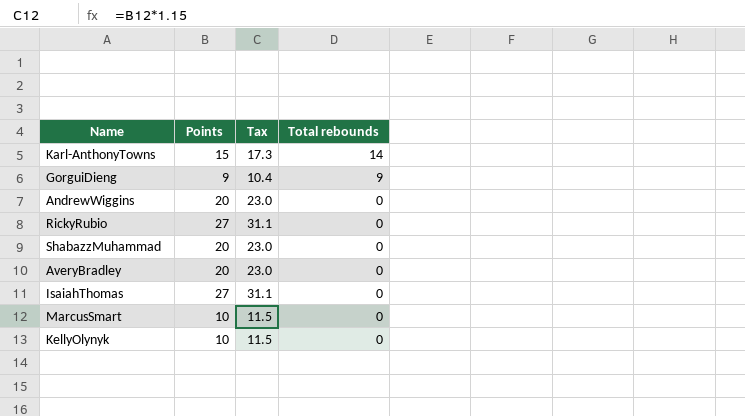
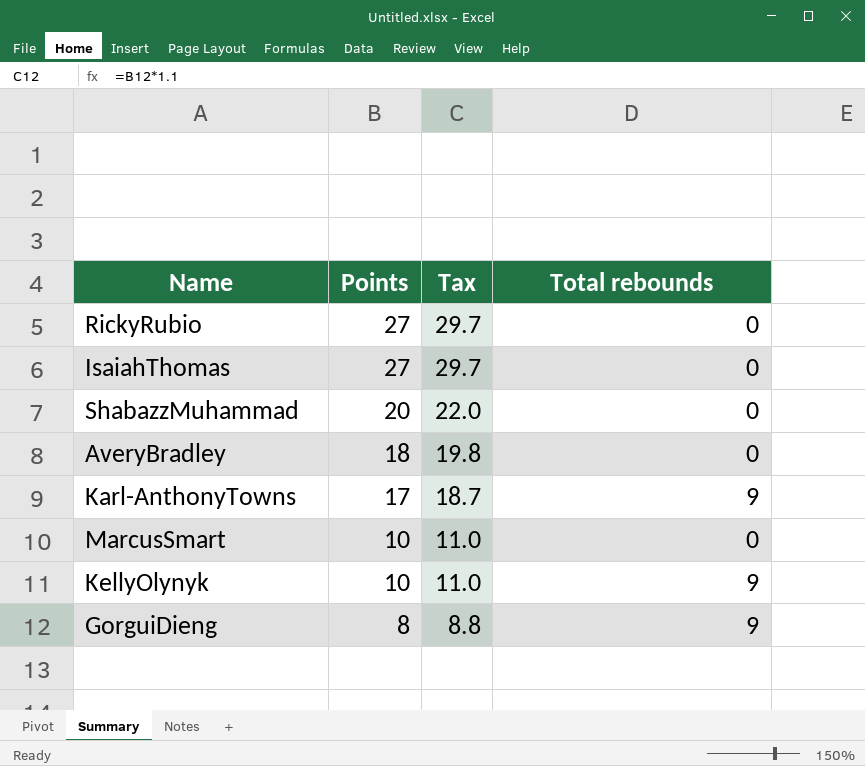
row order: Total rebounds descending -> Points descending
column Tax | formula: [Points] * 1.15 -> [Points] * 1.1
row AndrewWiggins: 20 | 23.0 | 0 -> none
AveryBradley | Points: 20 -> 18
Karl-AnthonyTowns | Points: 15 -> 17
Karl-AnthonyTowns | Total rebounds: 14 -> 9
KellyOlynyk | Total rebounds: 0 -> 9
GorguiDieng | Points: 9 -> 8

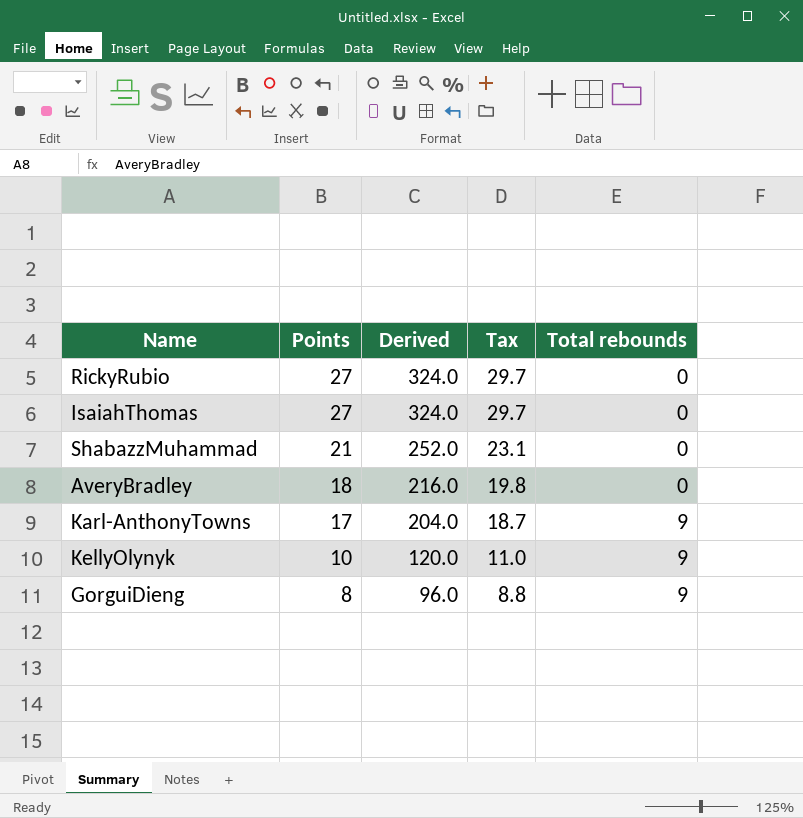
column Derived | formula: none -> [Points] * 12
row MarcusSmart: 10 | 11.0 | 0 -> none
ShabazzMuhammad | Points: 20 -> 21
ShabazzMuhammad | Tax: 22.0 -> 23.1

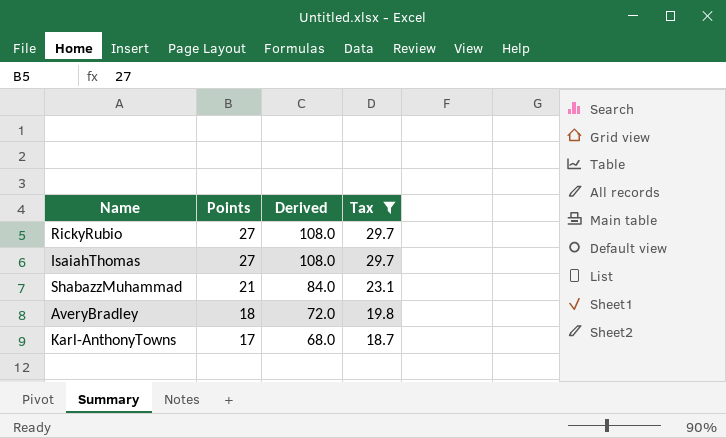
filter: none -> Tax >= 18.7
column Total rebounds | position: 5 -> none
column Derived | formula: [Points] * 12 -> [Points] * 4

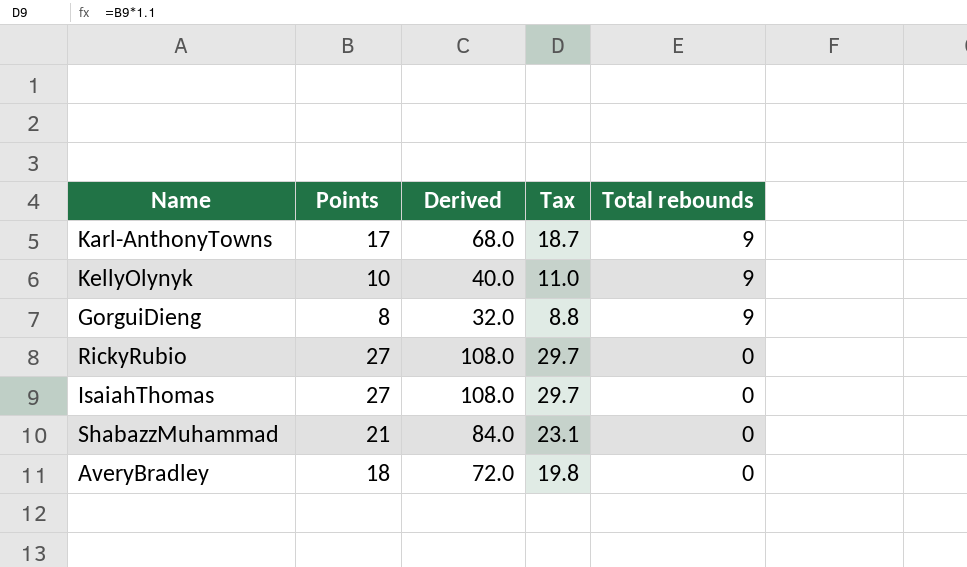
filter: Tax >= 18.7 -> none
row order: Points descending -> Total rebounds descending
column Total rebounds | position: none -> 5

